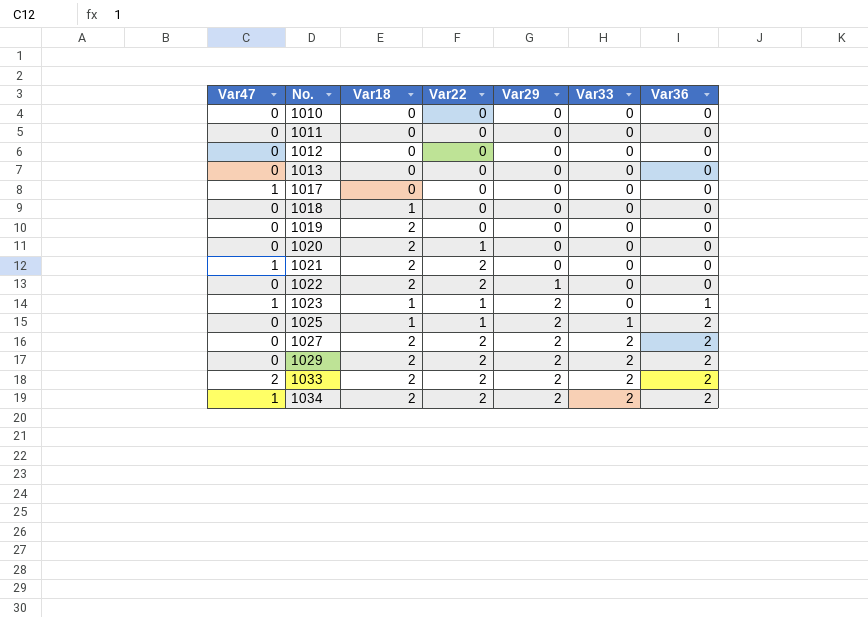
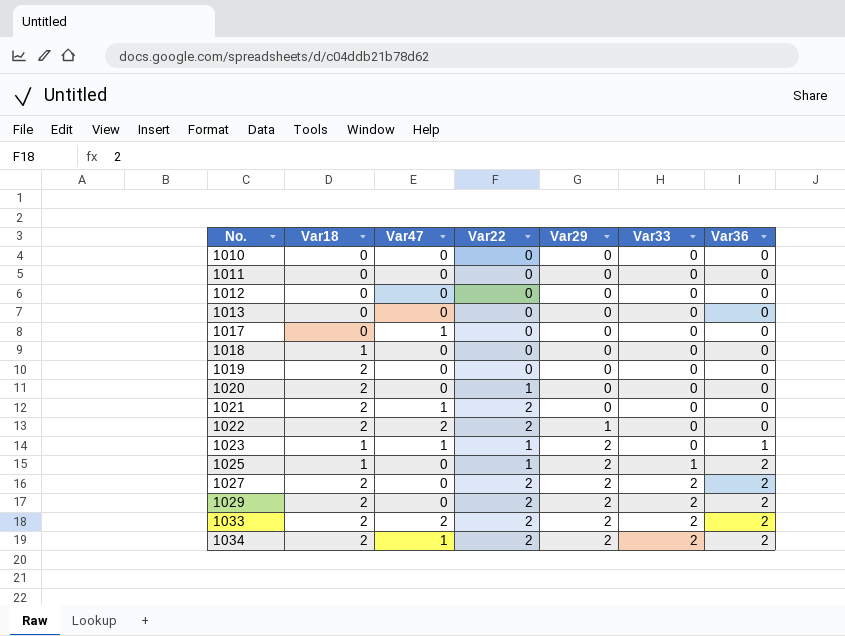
column Var47 | position: 1 -> 3
1022 | Var47: 0 -> 2

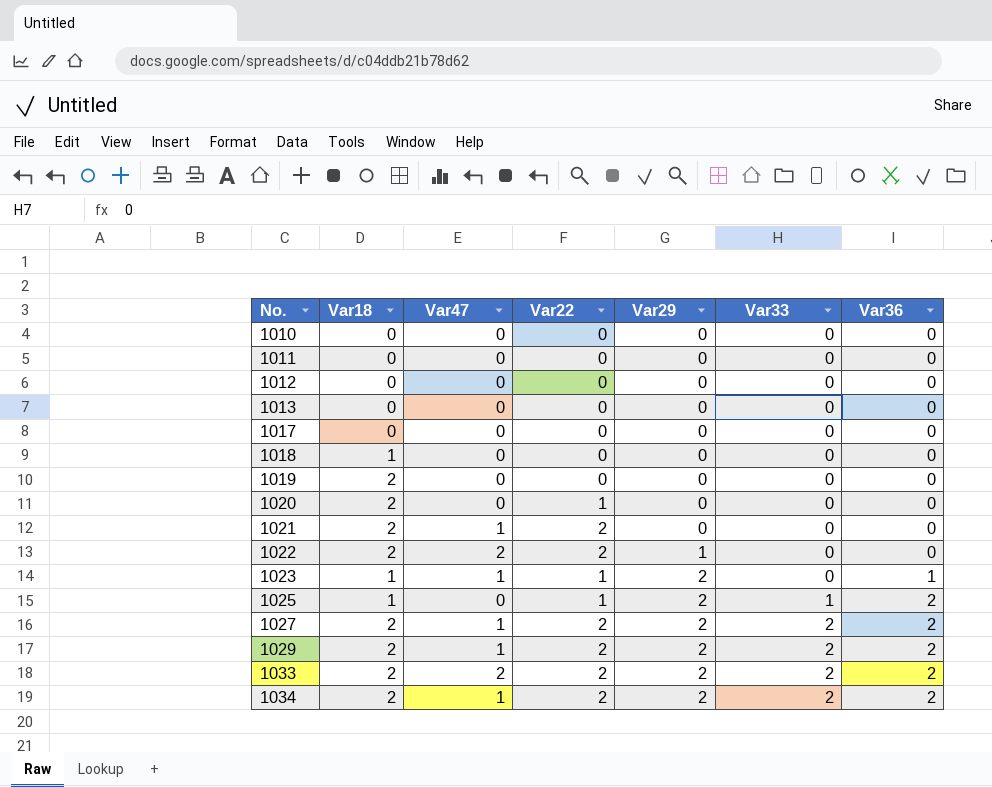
1017 | Var47: 1 -> 0
1027 | Var47: 0 -> 1
1029 | Var47: 0 -> 1

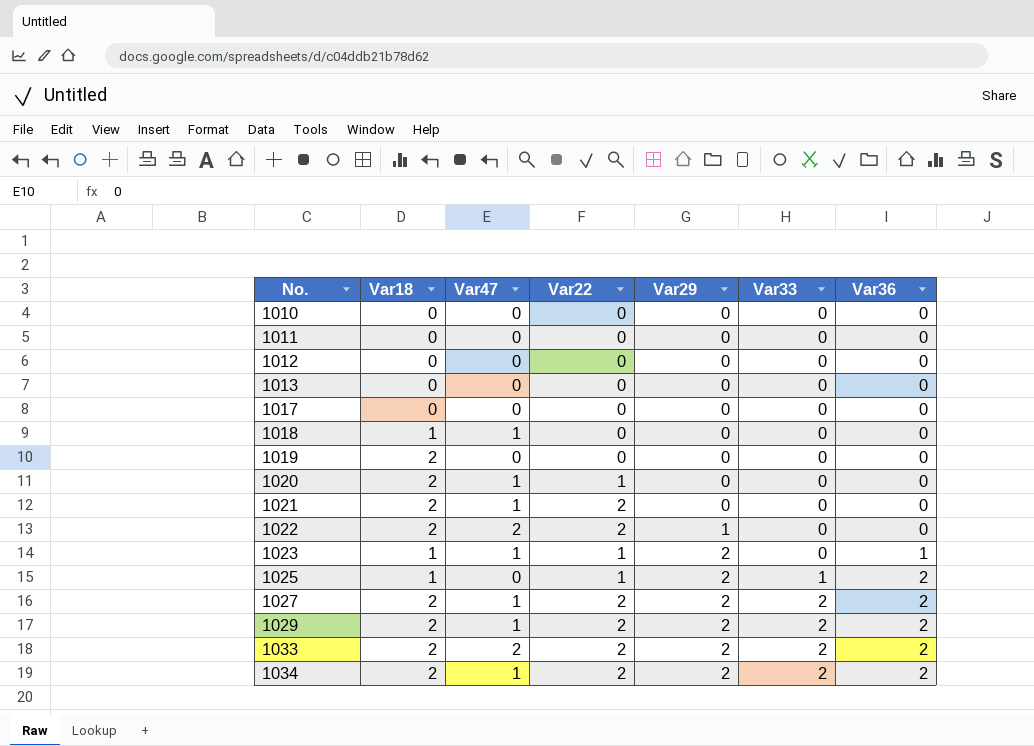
1018 | Var47: 0 -> 1
1020 | Var47: 0 -> 1

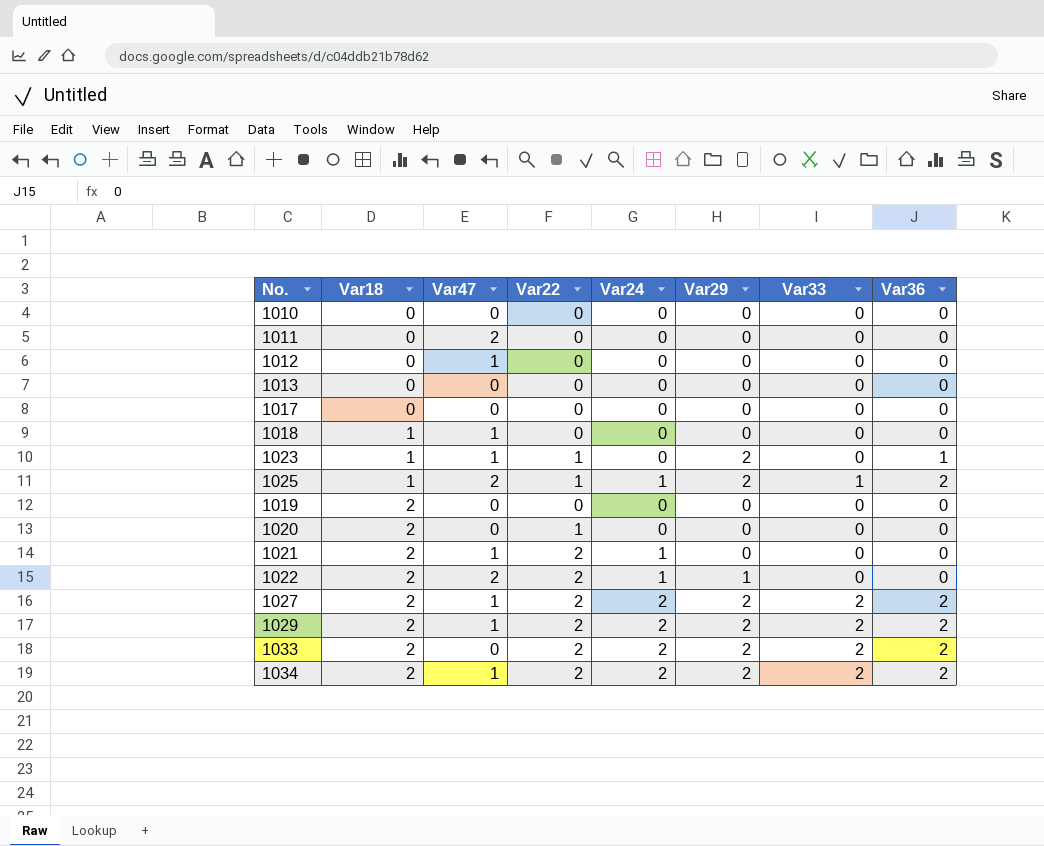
row order: No. ascending -> Var18 ascending
column Var24 | position: none -> 5
1011 | Var47: 0 -> 2
1012 | Var47: 0 -> 1
1025 | Var47: 0 -> 2
1020 | Var47: 1 -> 0
1033 | Var47: 2 -> 0

